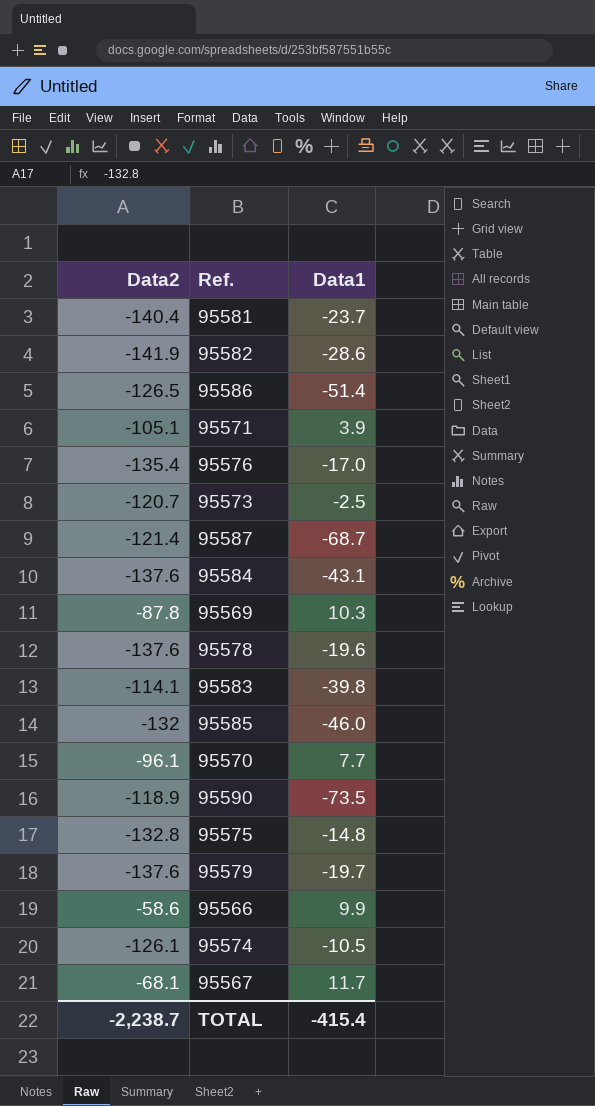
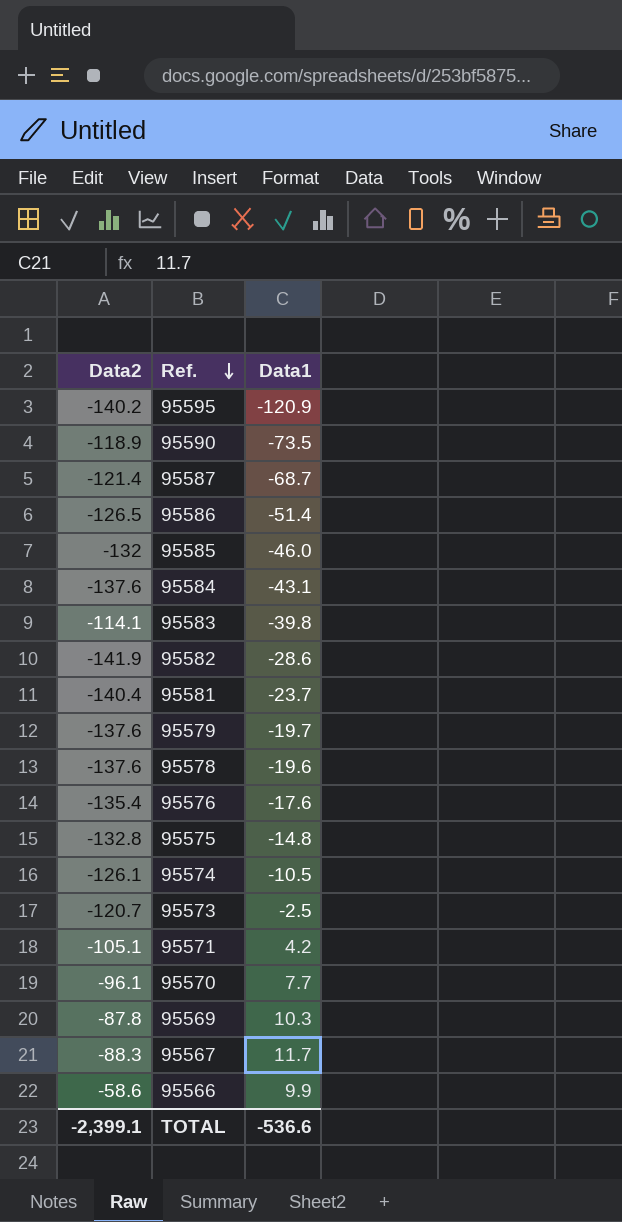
row order: none -> Ref. descending
row 95595: none -> -140.2 | -120.9
95576 | Data1: -17.0 -> -17.6
95571 | Data1: 3.9 -> 4.2
95567 | Data2: -68.1 -> -88.3
TOTAL | Data2: -2,238.7 -> -2,399.1
TOTAL | Data1: -415.4 -> -536.6

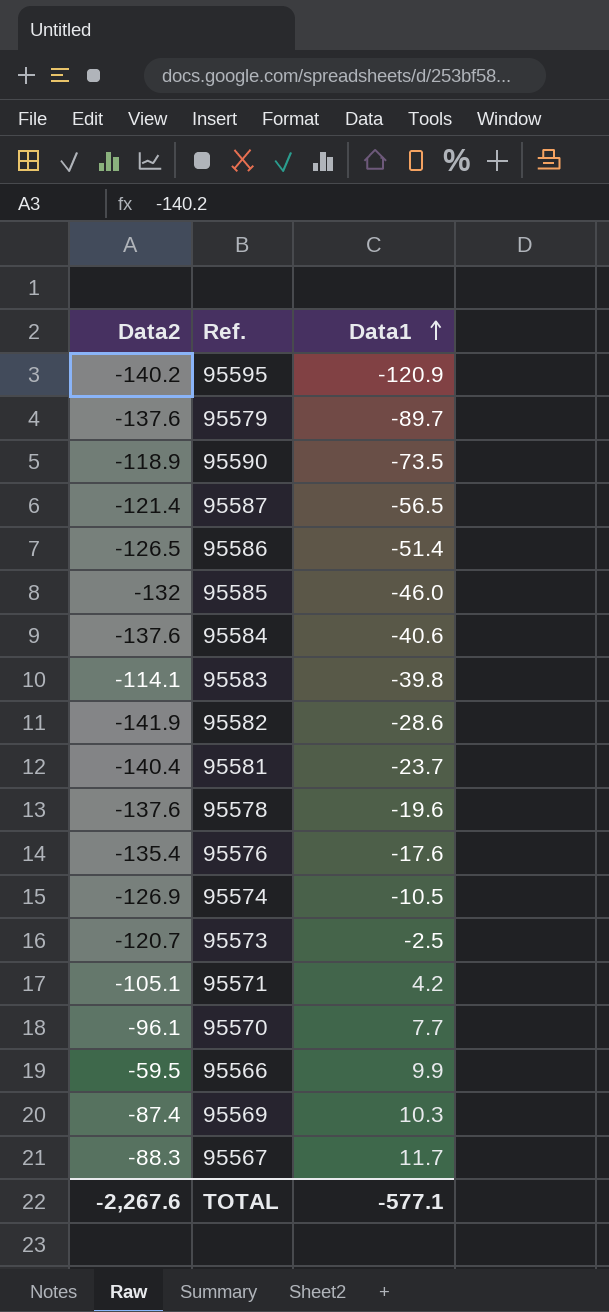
row order: Ref. descending -> Data1 ascending
row 95575: -132.8 | -14.8 -> none
95579 | Data1: -19.7 -> -89.7
95587 | Data1: -68.7 -> -56.5
95584 | Data1: -43.1 -> -40.6
95574 | Data2: -126.1 -> -126.9
95566 | Data2: -58.6 -> -59.5
95569 | Data2: -87.8 -> -87.4
TOTAL | Data2: -2,399.1 -> -2,267.6
TOTAL | Data1: -536.6 -> -577.1

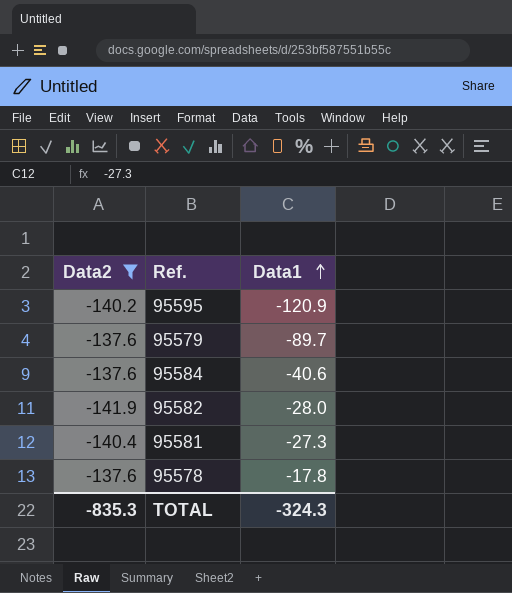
filter: none -> Data2 <= -137.6
95582 | Data1: -28.6 -> -28.0
95581 | Data1: -23.7 -> -27.3
95578 | Data1: -19.6 -> -17.8
TOTAL | Data2: -2,267.6 -> -835.3
TOTAL | Data1: -577.1 -> -324.3

